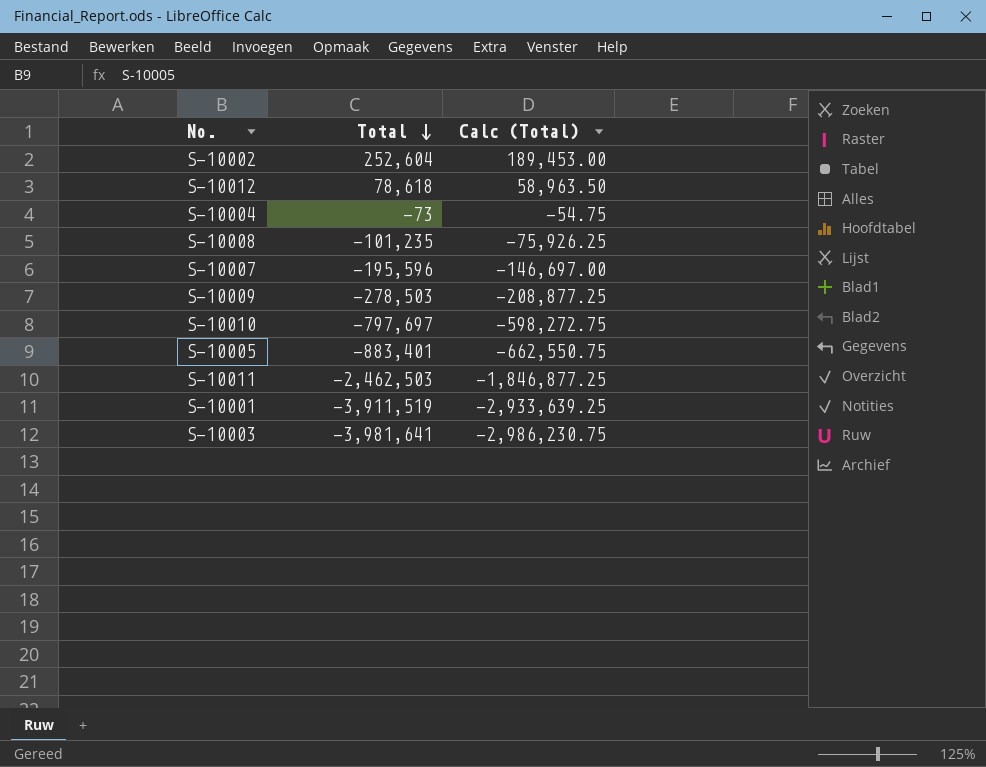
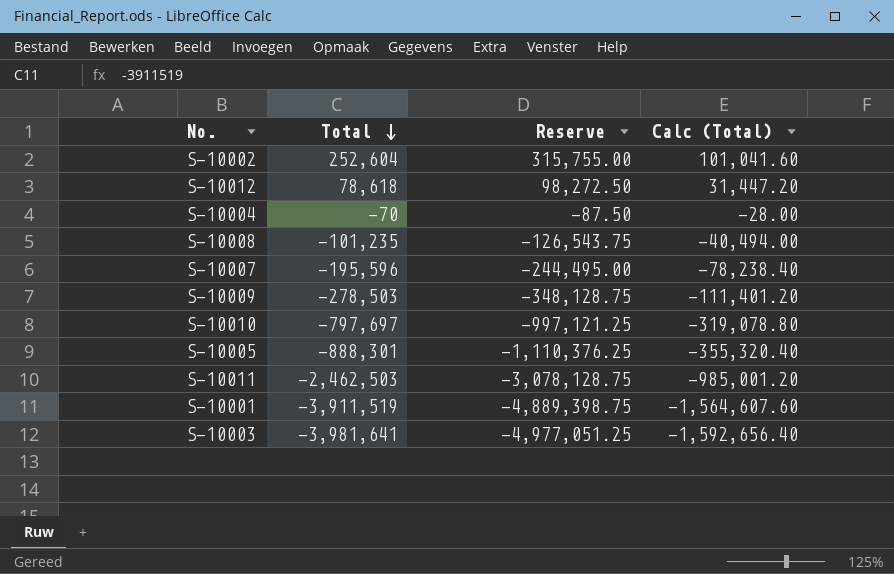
column Reserve | formula: none -> [Total] * 1.25
column Calc (Total) | formula: [Total] * 0.75 -> [Total] * 0.4
S-10004 | Total: -73 -> -70
S-10005 | Total: -883,401 -> -888,301

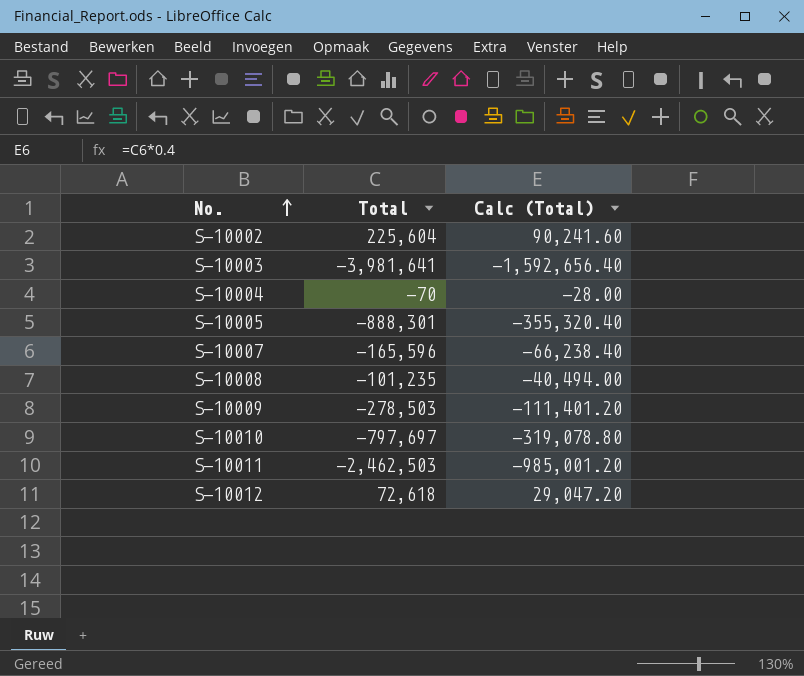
row order: Total descending -> No. ascending
column Reserve | formula: [Total] * 1.25 -> none
row S-10001: -3,911,519 | -4,889,398.75 | -1,564,607.60 -> none
S-10002 | Total: 252,604 -> 225,604
S-10002 | Calc (Total): 101,041.60 -> 90,241.60
S-10007 | Total: -195,596 -> -165,596
S-10007 | Calc (Total): -78,238.40 -> -66,238.40
S-10012 | Total: 78,618 -> 72,618
S-10012 | Calc (Total): 31,447.20 -> 29,047.20

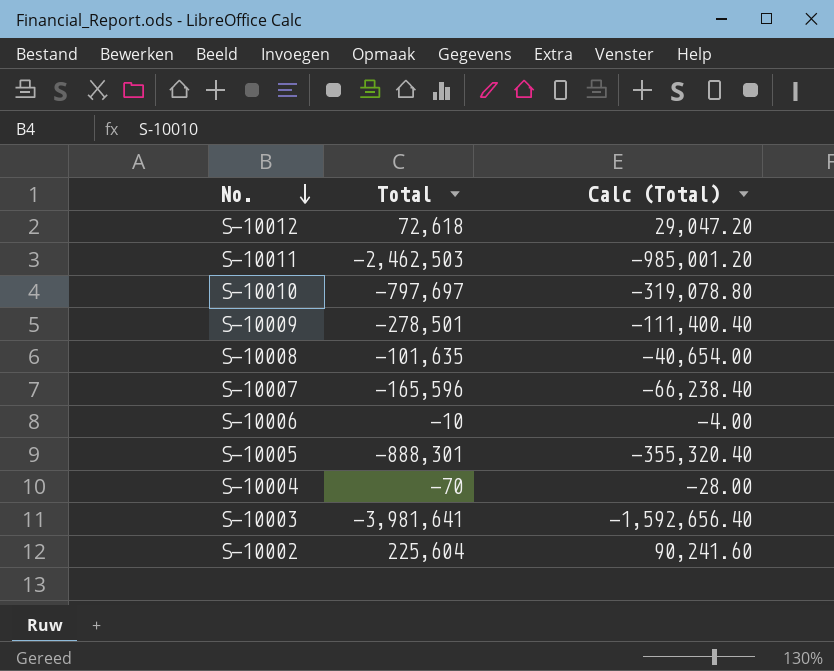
row order: No. ascending -> No. descending
S-10009 | Total: -278,503 -> -278,501
S-10009 | Calc (Total): -111,401.20 -> -111,400.40
S-10008 | Total: -101,235 -> -101,635
S-10008 | Calc (Total): -40,494.00 -> -40,654.00
row S-10006: none -> -10 | -4.00

